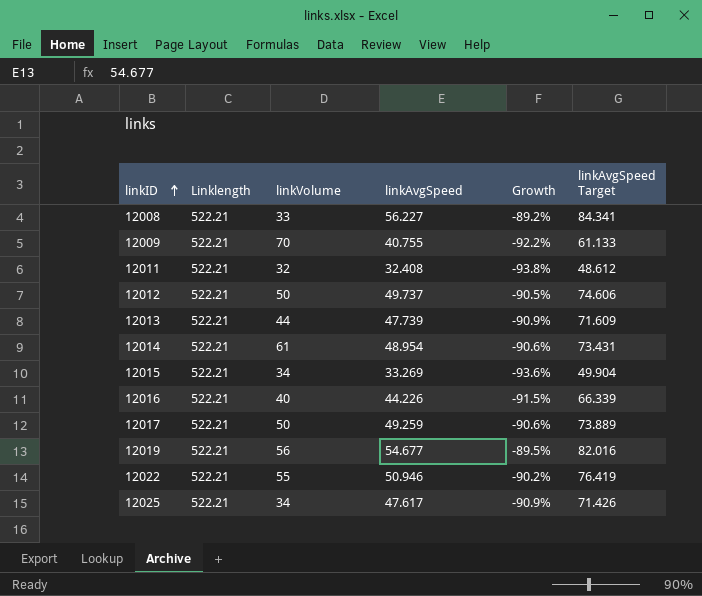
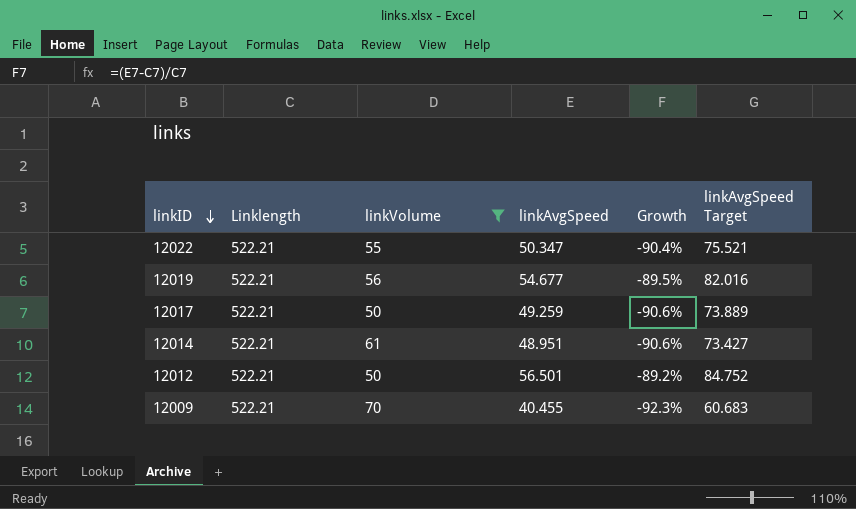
filter: none -> linkVolume >= 50
row order: linkID ascending -> linkID descending
12022 | linkAvgSpeed: 50.946 -> 50.347
12022 | Growth: -90.2% -> -90.4%
12022 | linkAvgSpeed Target: 76.419 -> 75.521
12014 | linkAvgSpeed: 48.954 -> 48.951
12014 | linkAvgSpeed Target: 73.431 -> 73.427
12012 | linkAvgSpeed: 49.737 -> 56.501
12012 | Growth: -90.5% -> -89.2%
12012 | linkAvgSpeed Target: 74.606 -> 84.752
12009 | linkAvgSpeed: 40.755 -> 40.455
12009 | Growth: -92.2% -> -92.3%
12009 | linkAvgSpeed Target: 61.133 -> 60.683

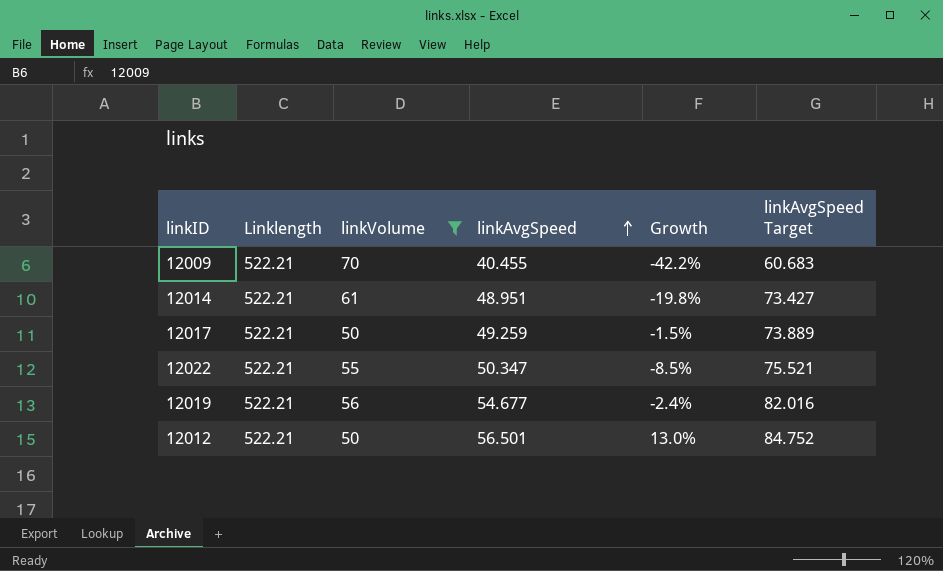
row order: linkID descending -> linkAvgSpeed ascending
column Growth | formula: ([linkAvgSpeed] - [Linklength]) / [Linklength] -> ([linkAvgSpeed] - [linkVolume]) / [linkVolume]

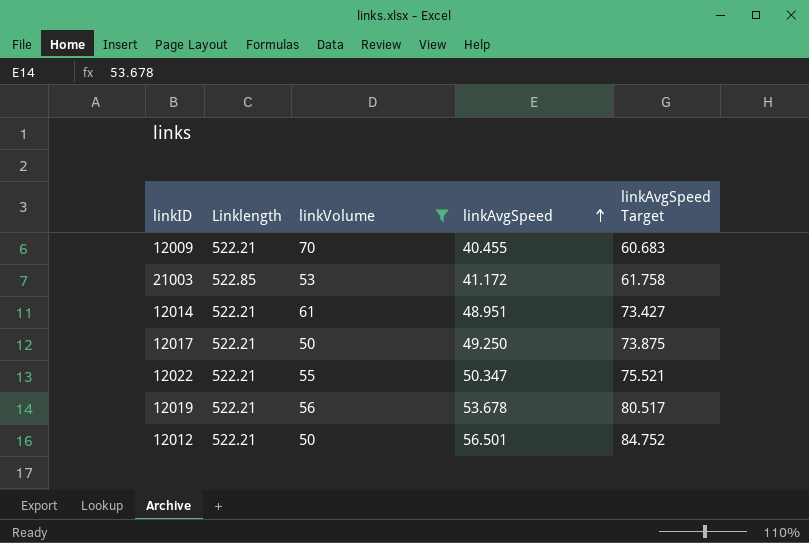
column Growth | formula: ([linkAvgSpeed] - [linkVolume]) / [linkVolume] -> none
row 21003: none -> 522.85 | 53 | 41.172 | 61.758
12017 | linkAvgSpeed: 49.259 -> 49.250
12017 | linkAvgSpeed Target: 73.889 -> 73.875
12019 | linkAvgSpeed: 54.677 -> 53.678
12019 | linkAvgSpeed Target: 82.016 -> 80.517

